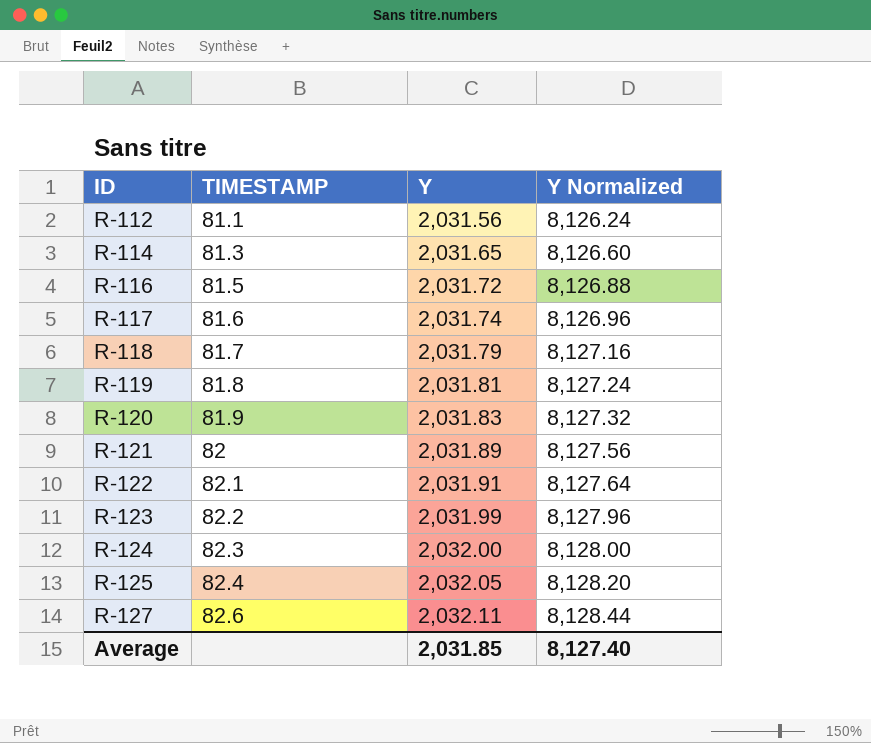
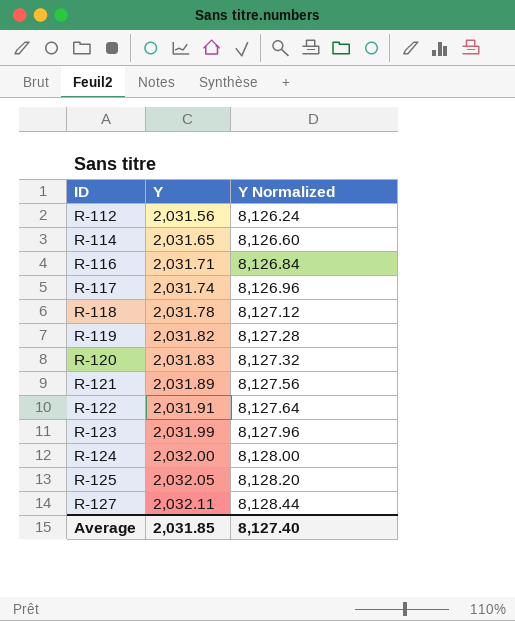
column TIMESTAMP | position: 2 -> none
R-116 | Y: 2,031.72 -> 2,031.71
R-116 | Y Normalized: 8,126.88 -> 8,126.84
R-118 | Y: 2,031.79 -> 2,031.78
R-118 | Y Normalized: 8,127.16 -> 8,127.12
R-119 | Y: 2,031.81 -> 2,031.82
R-119 | Y Normalized: 8,127.24 -> 8,127.28

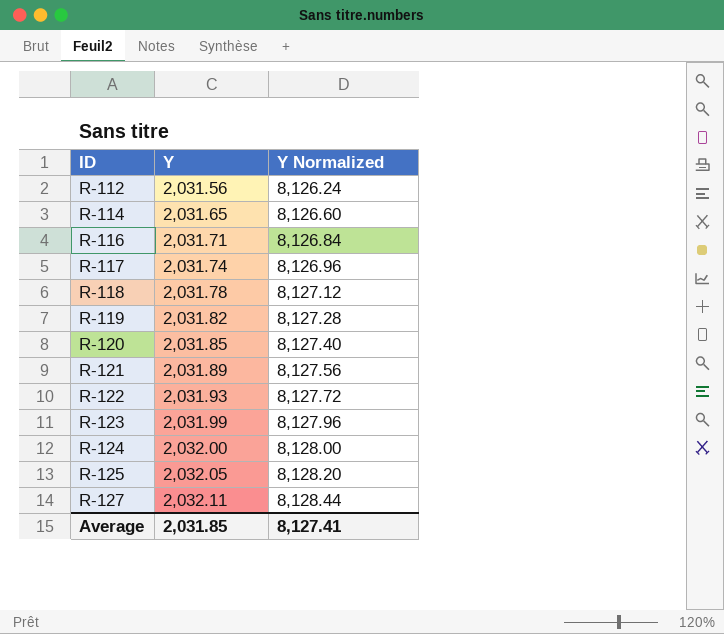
R-120 | Y: 2,031.83 -> 2,031.85
R-120 | Y Normalized: 8,127.32 -> 8,127.40
R-122 | Y: 2,031.91 -> 2,031.93
R-122 | Y Normalized: 8,127.64 -> 8,127.72
Average | Y Normalized: 8,127.40 -> 8,127.41

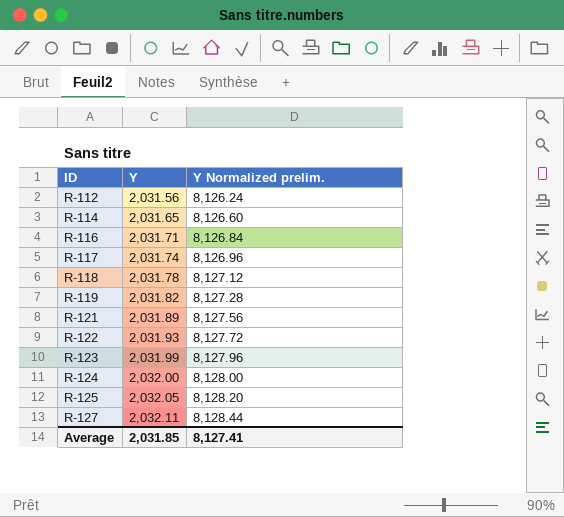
column name: Y Normalized -> Y Normalized prelim.
row R-120: 2,031.85 | 8,127.40 -> none

